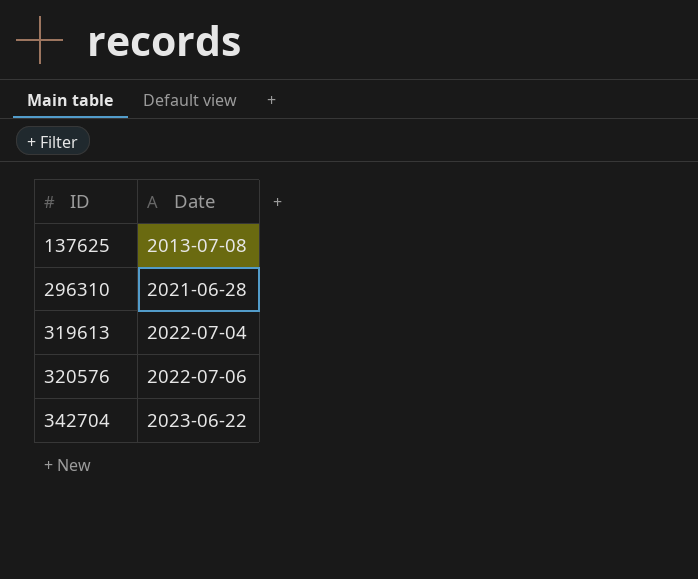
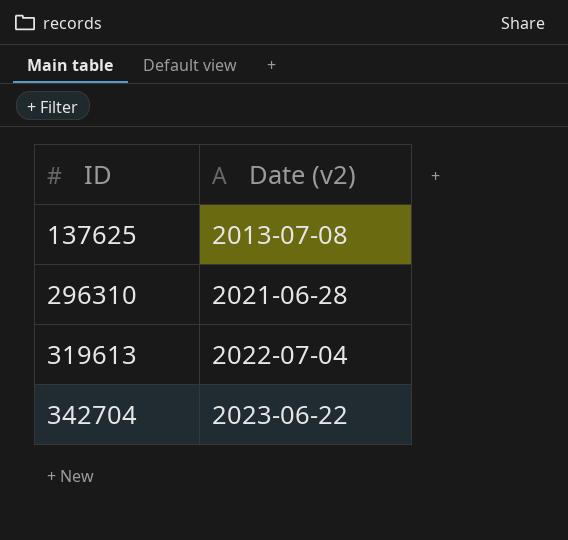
column name: Date -> Date (v2)
row 320576: 2022-07-06 -> none

